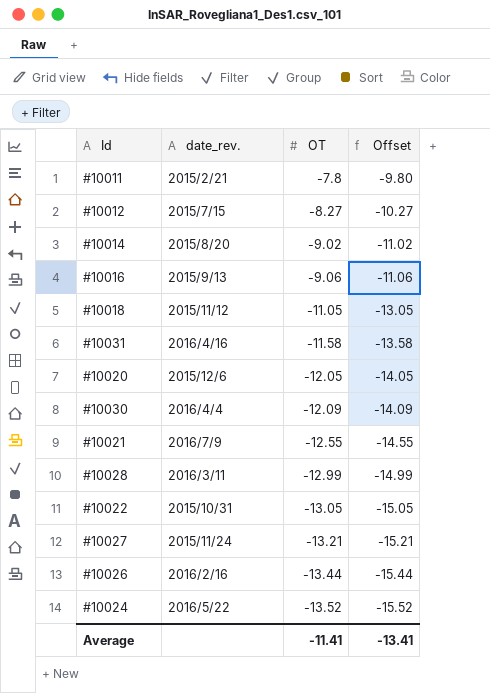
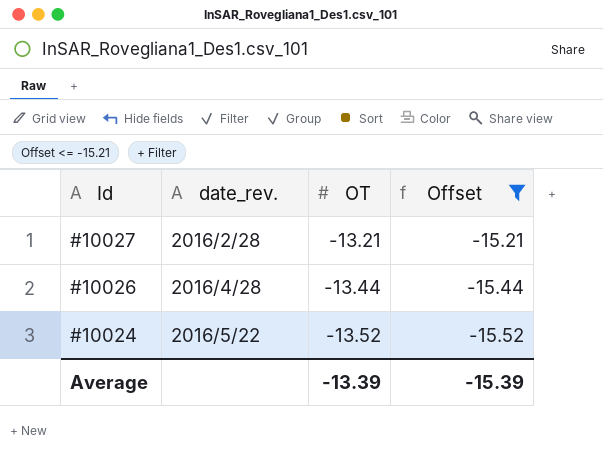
filter: none -> Offset <= -15.21
#10027 | date_rev.: 2015/11/24 -> 2016/2/28
#10026 | date_rev.: 2016/2/16 -> 2016/4/28
Average | OT: -11.41 -> -13.39
Average | Offset: -13.41 -> -15.39

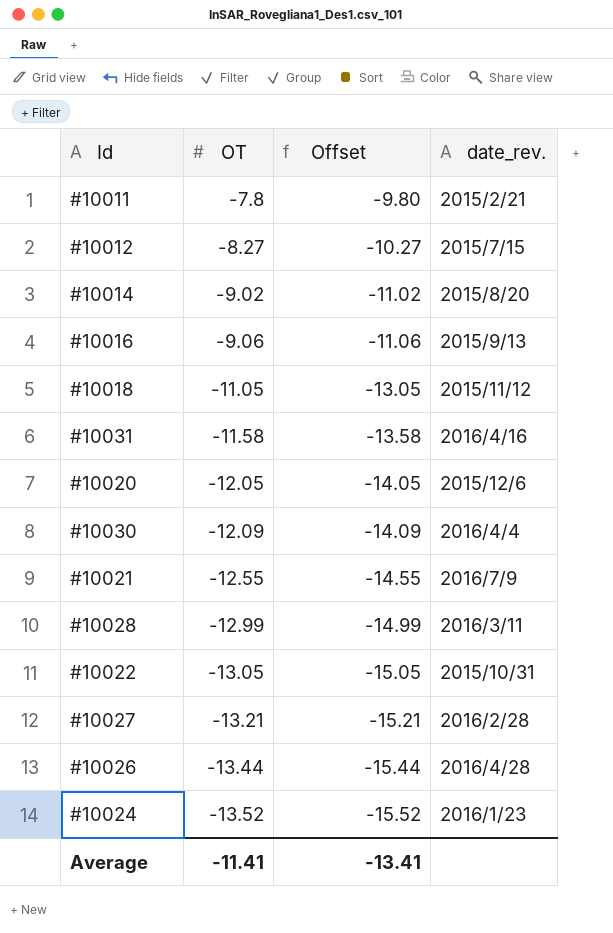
filter: Offset <= -15.21 -> none
column date_rev. | position: 2 -> 4
#10024 | date_rev.: 2016/5/22 -> 2016/1/23
Average | OT: -13.39 -> -11.41
Average | Offset: -15.39 -> -13.41

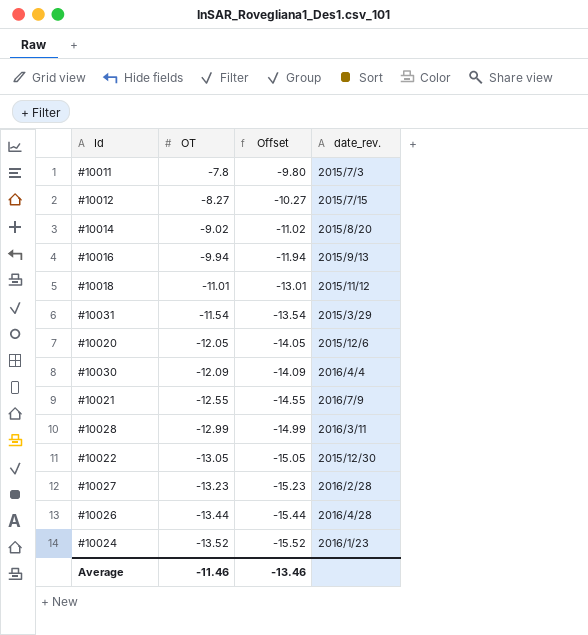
#10011 | date_rev.: 2015/2/21 -> 2015/7/3
#10016 | OT: -9.06 -> -9.94
#10016 | Offset: -11.06 -> -11.94
#10018 | OT: -11.05 -> -11.01
#10018 | Offset: -13.05 -> -13.01
#10031 | OT: -11.58 -> -11.54
#10031 | Offset: -13.58 -> -13.54
#10031 | date_rev.: 2016/4/16 -> 2015/3/29
#10022 | date_rev.: 2015/10/31 -> 2015/12/30
#10027 | OT: -13.21 -> -13.23
#10027 | Offset: -15.21 -> -15.23
Average | OT: -11.41 -> -11.46
Average | Offset: -13.41 -> -13.46

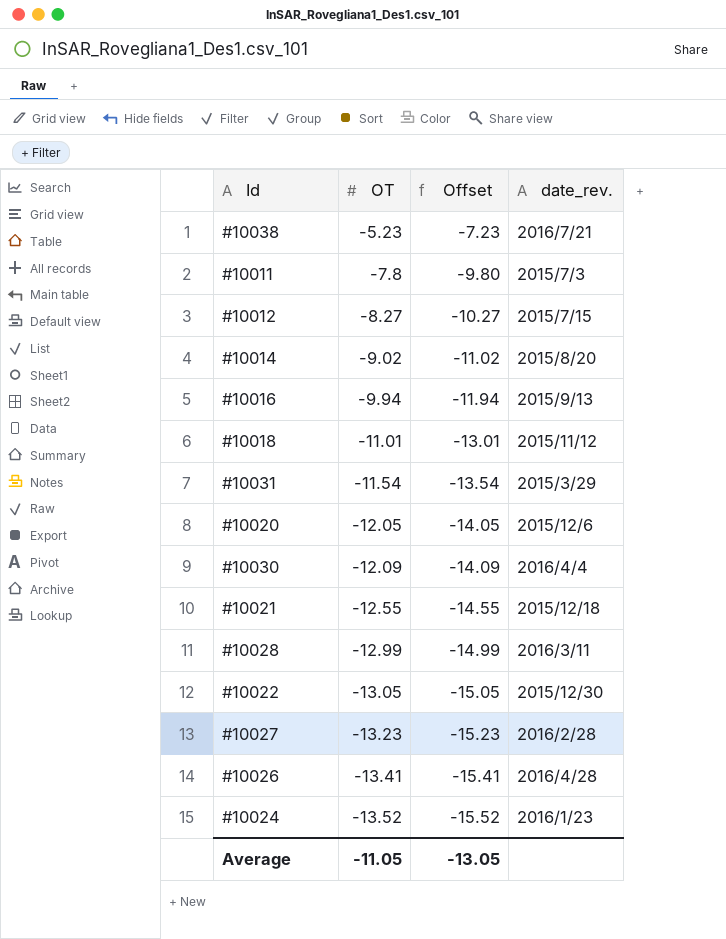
row #10038: none -> -5.23 | -7.23 | 2016/7/21
#10021 | date_rev.: 2016/7/9 -> 2015/12/18
#10026 | OT: -13.44 -> -13.41
#10026 | Offset: -15.44 -> -15.41
Average | OT: -11.46 -> -11.05
Average | Offset: -13.46 -> -13.05

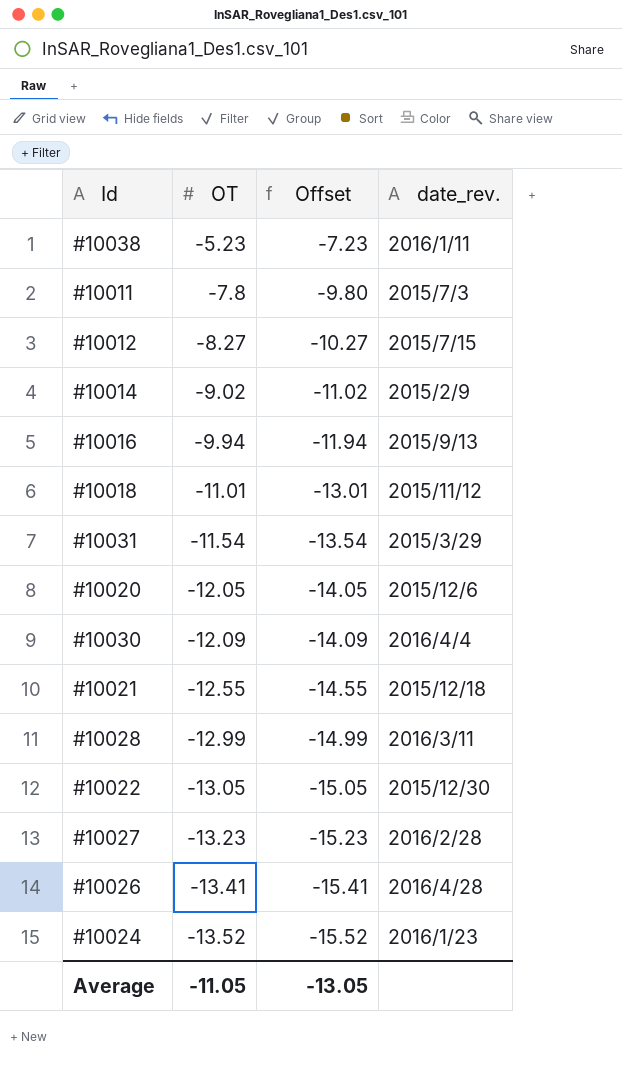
#10038 | date_rev.: 2016/7/21 -> 2016/1/11
#10014 | date_rev.: 2015/8/20 -> 2015/2/9

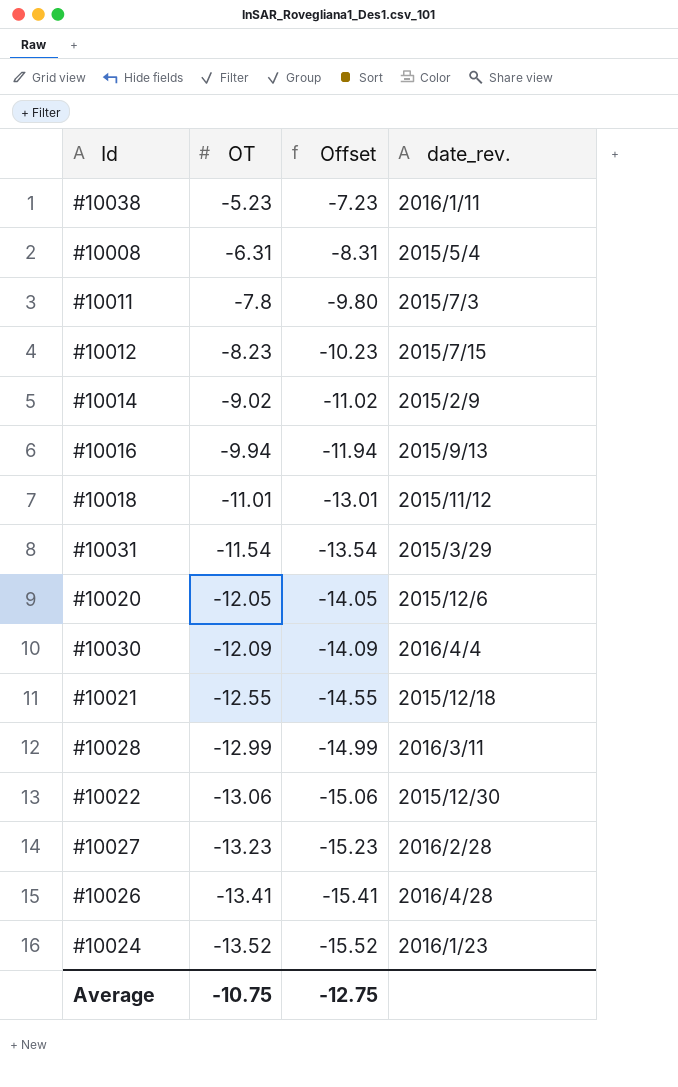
row #10008: none -> -6.31 | -8.31 | 2015/5/4
#10012 | OT: -8.27 -> -8.23
#10012 | Offset: -10.27 -> -10.23
#10022 | OT: -13.05 -> -13.06
#10022 | Offset: -15.05 -> -15.06
Average | OT: -11.05 -> -10.75
Average | Offset: -13.05 -> -12.75

